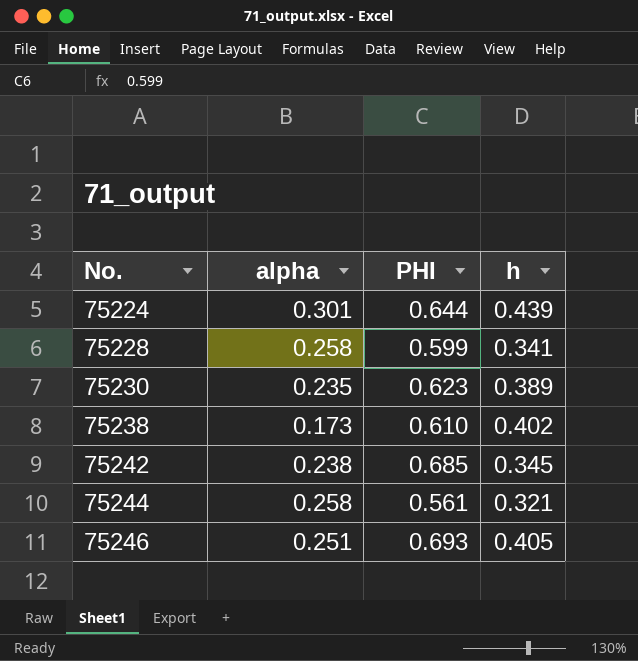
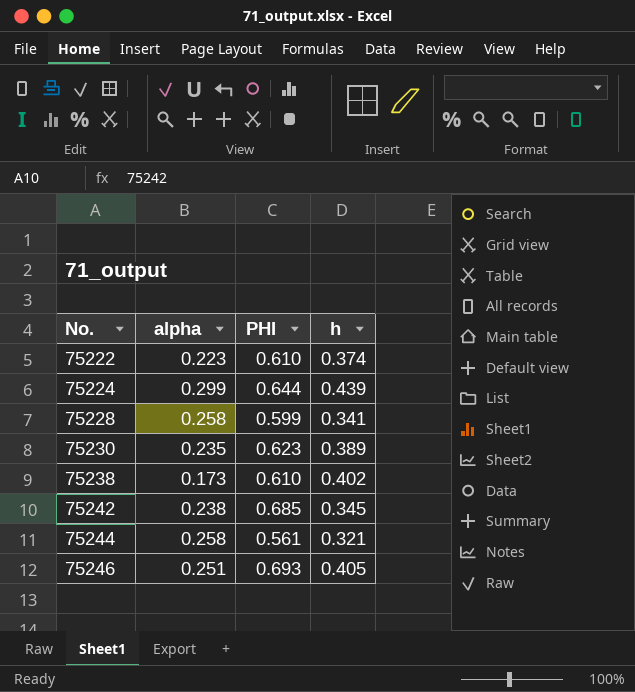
row 75222: none -> 0.223 | 0.610 | 0.374
75224 | alpha: 0.301 -> 0.299

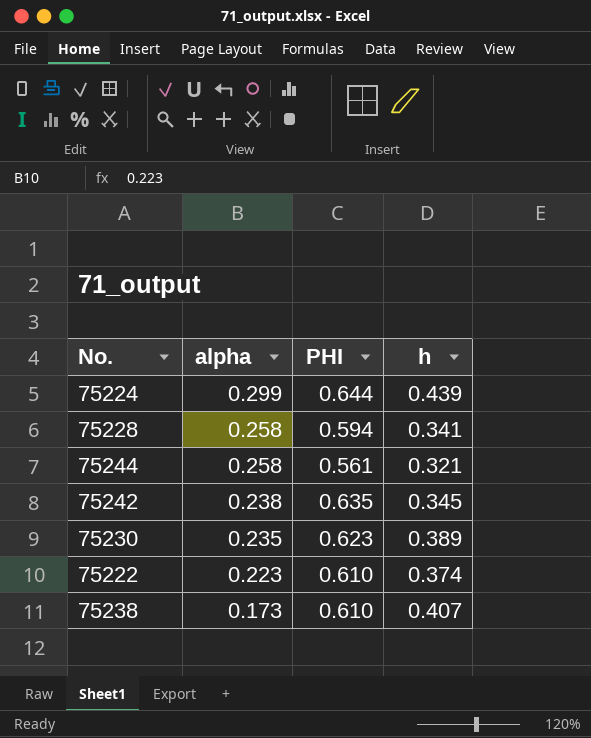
row order: No. ascending -> alpha descending
row 75246: 0.251 | 0.693 | 0.405 -> none
75228 | PHI: 0.599 -> 0.594
75242 | PHI: 0.685 -> 0.635
75238 | h: 0.402 -> 0.407

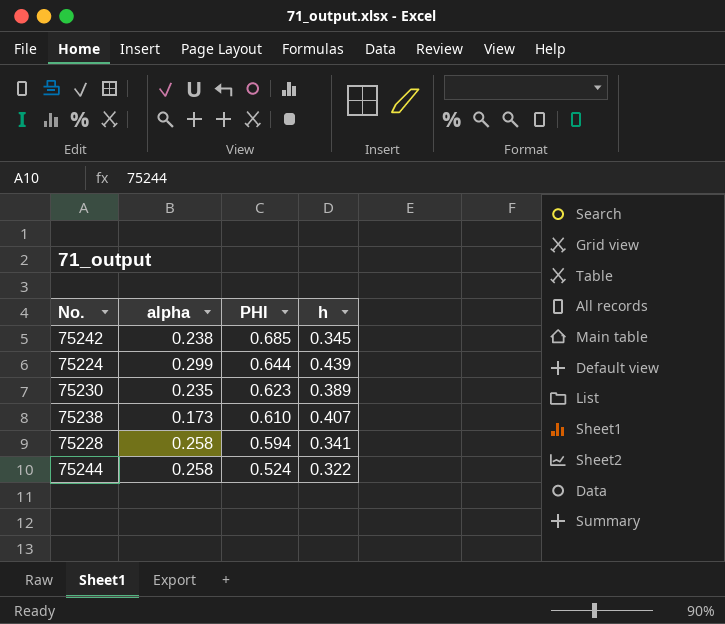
row order: alpha descending -> PHI descending
row 75222: 0.223 | 0.610 | 0.374 -> none
75242 | PHI: 0.635 -> 0.685
75244 | PHI: 0.561 -> 0.524
75244 | h: 0.321 -> 0.322

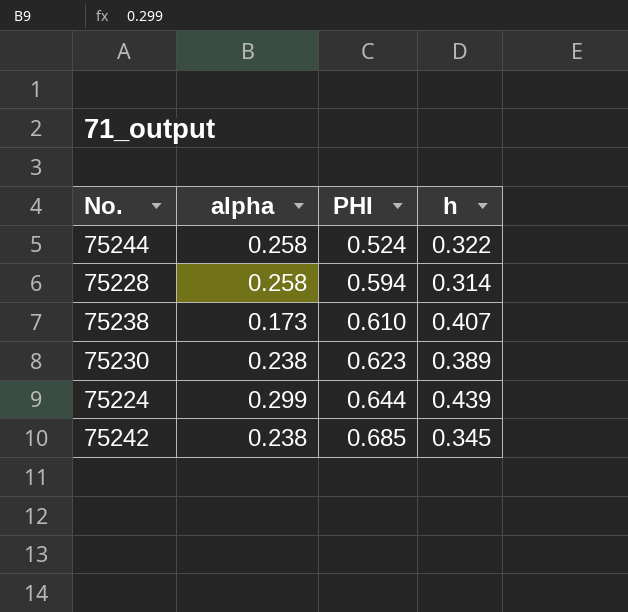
row order: PHI descending -> PHI ascending
75228 | h: 0.341 -> 0.314
75230 | alpha: 0.235 -> 0.238

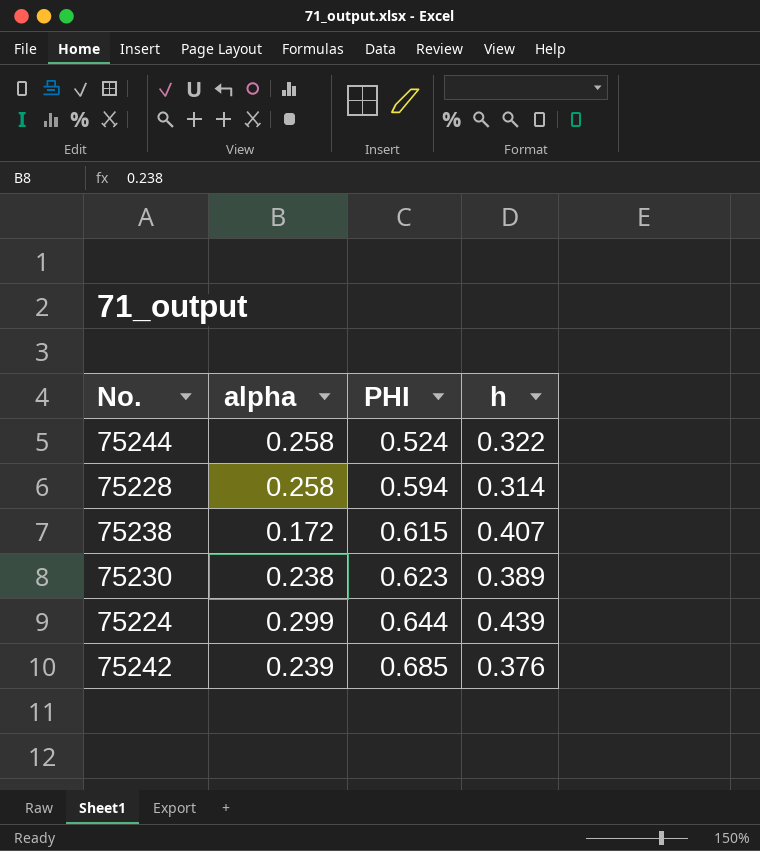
75238 | alpha: 0.173 -> 0.172
75238 | PHI: 0.610 -> 0.615
75242 | alpha: 0.238 -> 0.239
75242 | h: 0.345 -> 0.376

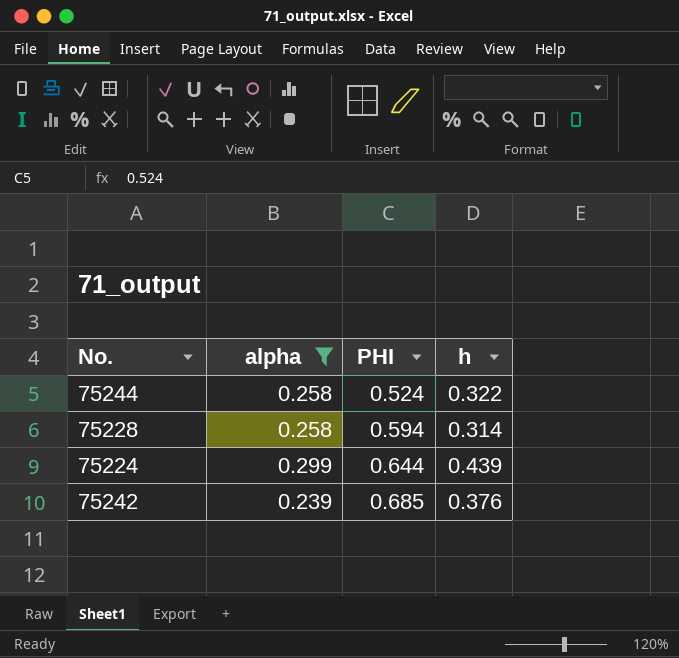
filter: none -> alpha >= 0.239

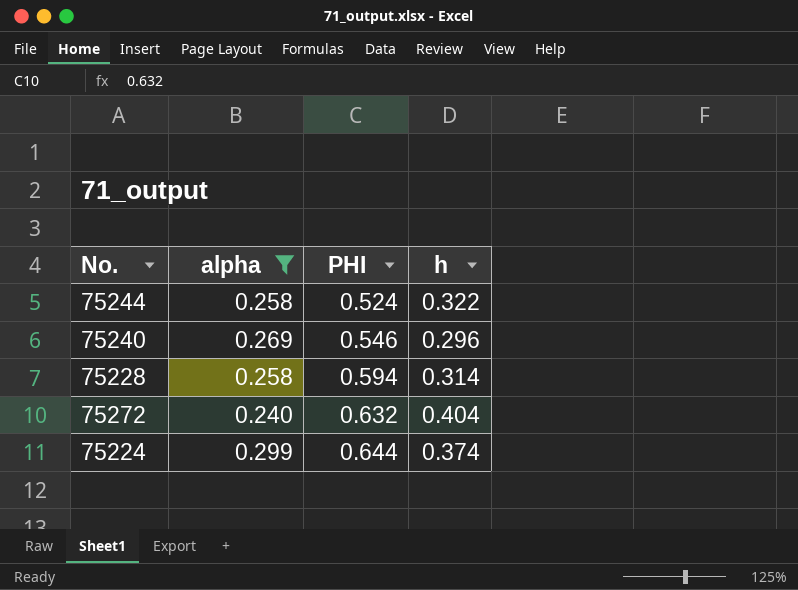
row 75242: 0.239 | 0.685 | 0.376 -> none
row 75240: none -> 0.269 | 0.546 | 0.296
row 75272: none -> 0.240 | 0.632 | 0.404
75224 | h: 0.439 -> 0.374

